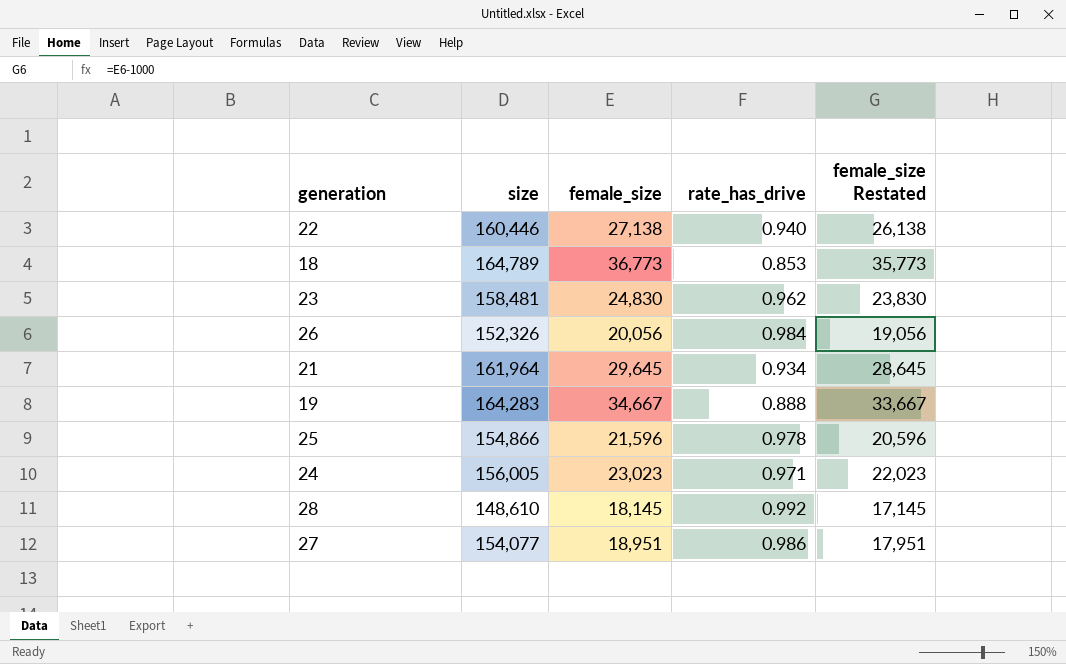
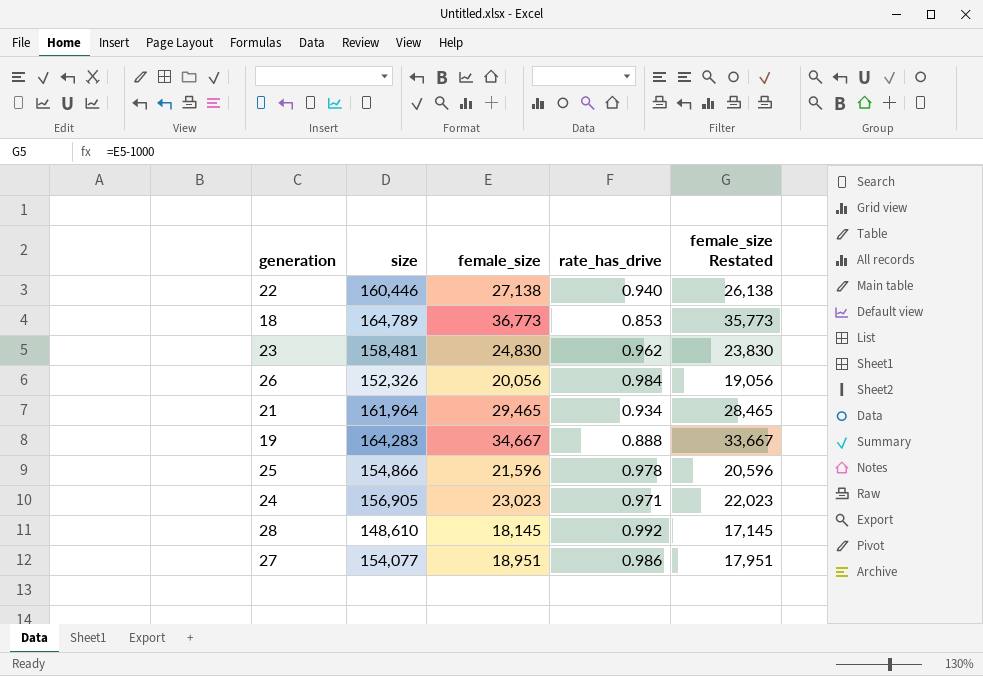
21 | female_size: 29,645 -> 29,465
21 | female_size Restated: 28,645 -> 28,465
24 | size: 156,005 -> 156,905

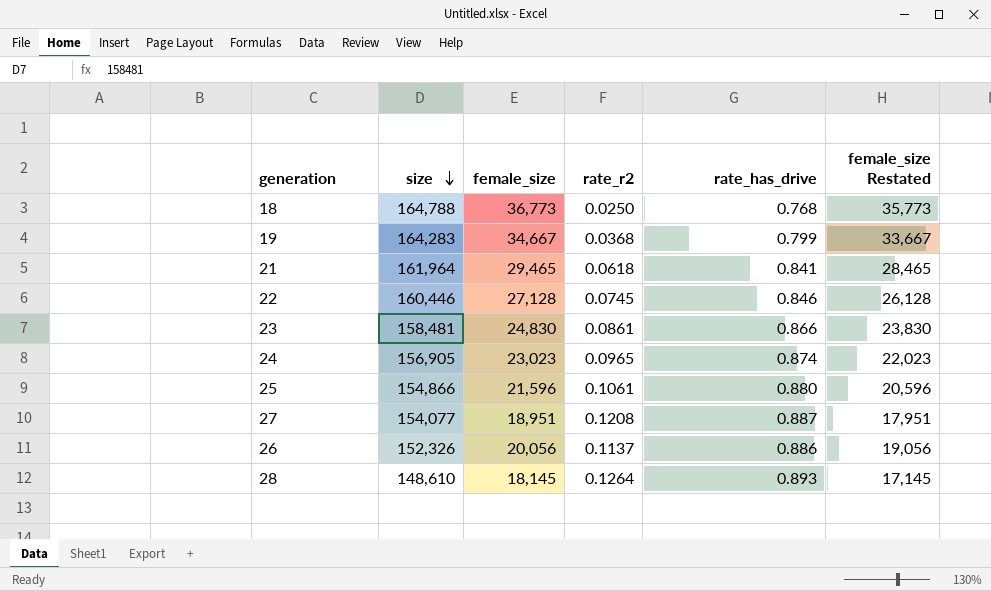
row order: none -> size descending
column rate_r2 | position: none -> 4
18 | size: 164,789 -> 164,788
18 | rate_has_drive: 0.853 -> 0.768
19 | rate_has_drive: 0.888 -> 0.799
21 | rate_has_drive: 0.934 -> 0.841
22 | female_size: 27,138 -> 27,128
22 | rate_has_drive: 0.940 -> 0.846
22 | female_size Restated: 26,138 -> 26,128
23 | rate_has_drive: 0.962 -> 0.866
24 | rate_has_drive: 0.971 -> 0.874
25 | rate_has_drive: 0.978 -> 0.880
27 | rate_has_drive: 0.986 -> 0.887
26 | rate_has_drive: 0.984 -> 0.886
28 | rate_has_drive: 0.992 -> 0.893

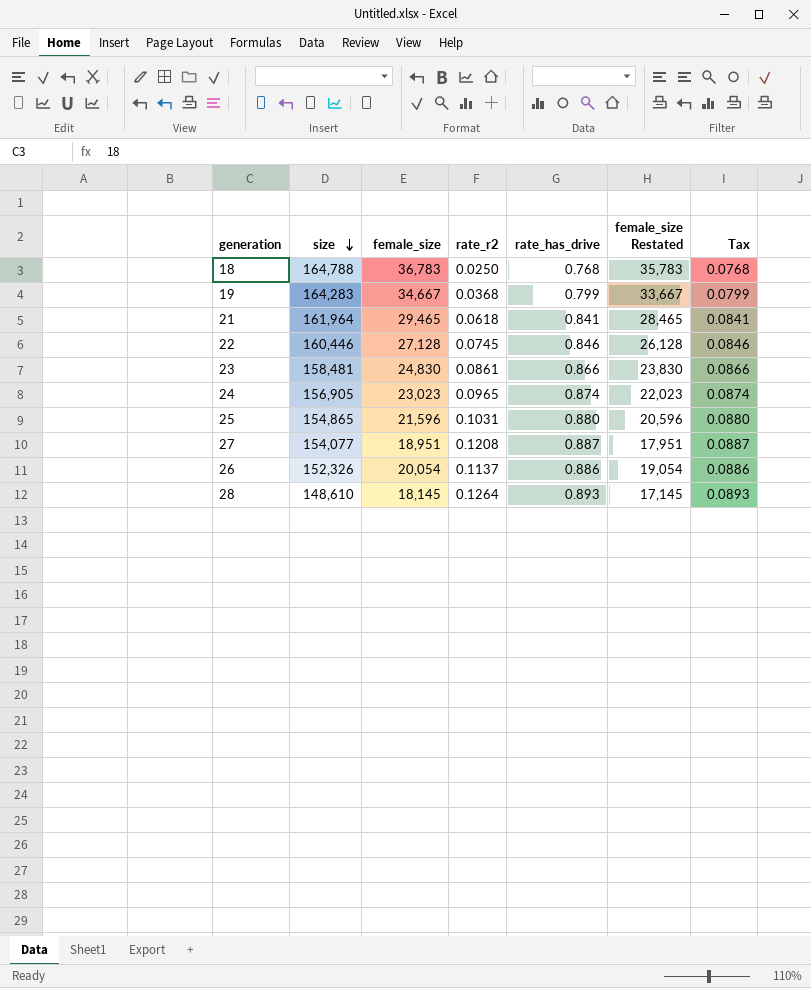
column Tax | formula: none -> [rate_has_drive] * 0.1
18 | female_size: 36,773 -> 36,783
18 | female_size Restated: 35,773 -> 35,783
25 | size: 154,866 -> 154,865
25 | rate_r2: 0.1061 -> 0.1031
26 | female_size: 20,056 -> 20,054
26 | female_size Restated: 19,056 -> 19,054

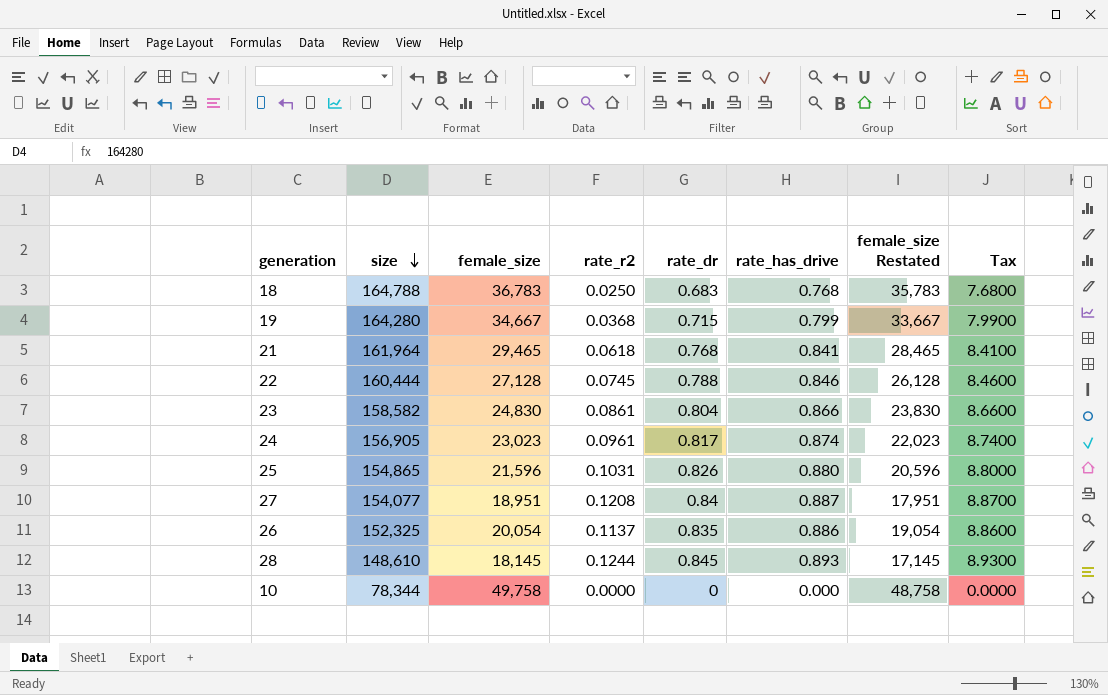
column rate_dr | position: none -> 5
column Tax | formula: [rate_has_drive] * 0.1 -> [rate_has_drive] * 10
19 | size: 164,283 -> 164,280
22 | size: 160,446 -> 160,444
23 | size: 158,481 -> 158,582
24 | rate_r2: 0.0965 -> 0.0961
26 | size: 152,326 -> 152,325
28 | rate_r2: 0.1264 -> 0.1244
row 10: none -> 78,344 | 49,758 | 0.0000 | 0 | 0.000 | 48,758 | 0.0000

